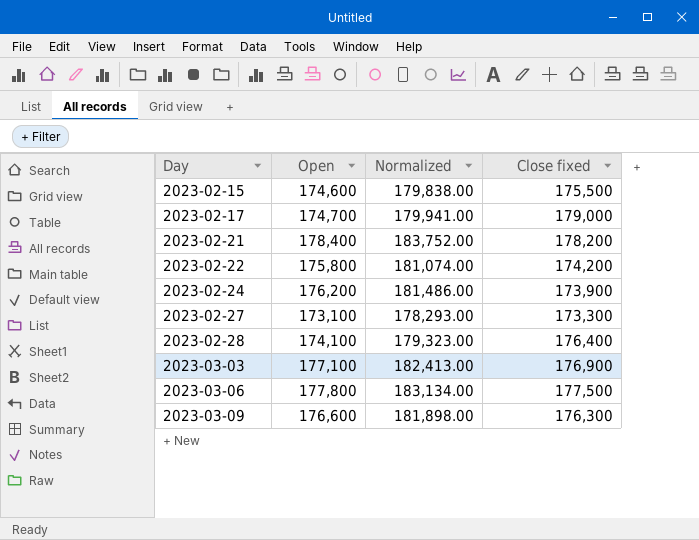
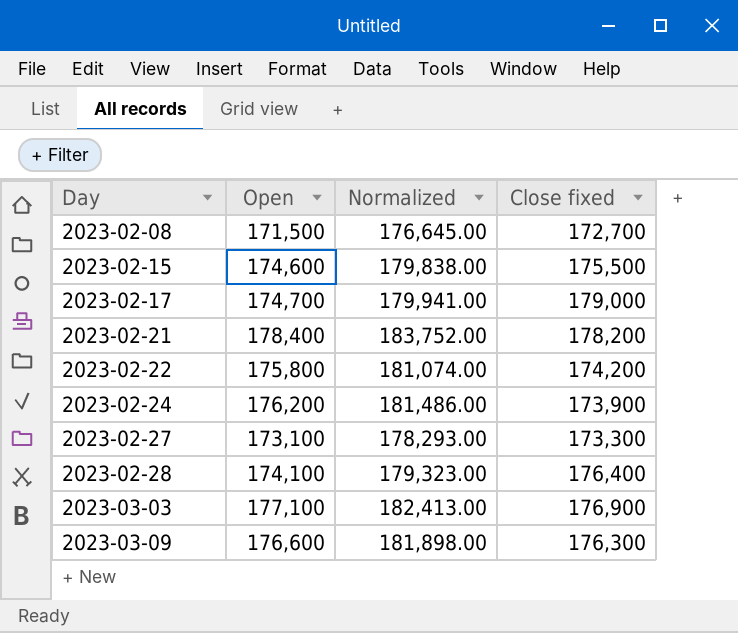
row 2023-03-06: 177,800 | 183,134.00 | 177,500 -> none
row 2023-02-08: none -> 171,500 | 176,645.00 | 172,700

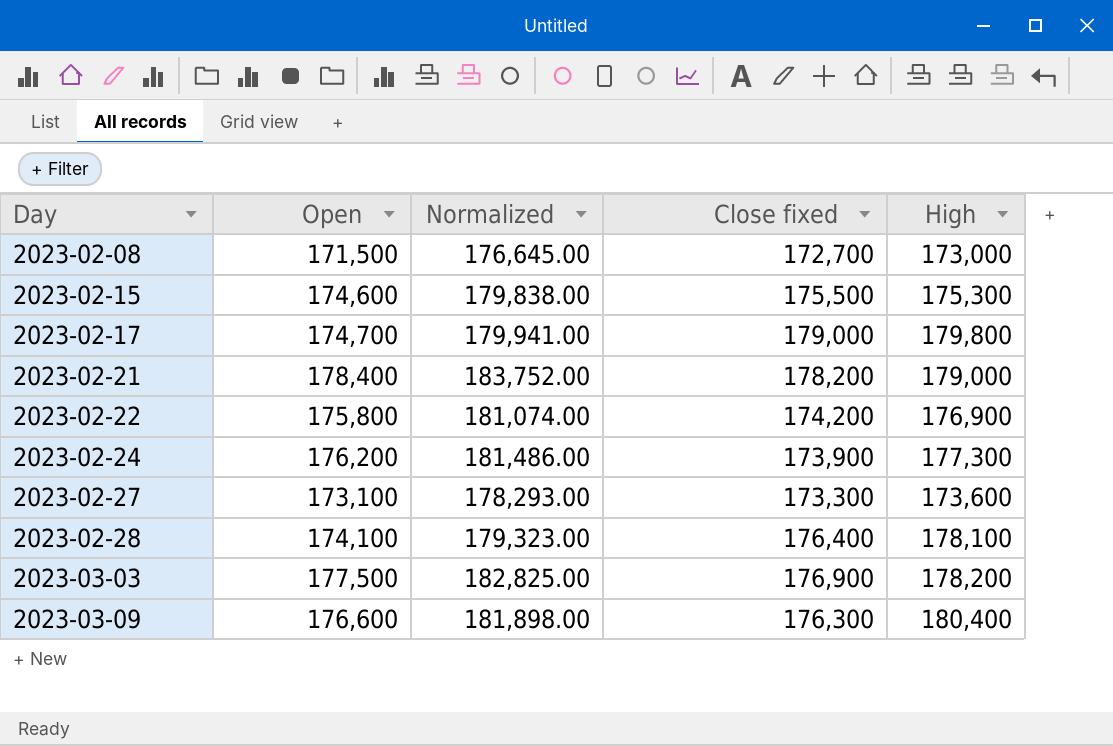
column High | position: none -> 5
2023-03-03 | Open: 177,100 -> 177,500
2023-03-03 | Normalized: 182,413.00 -> 182,825.00

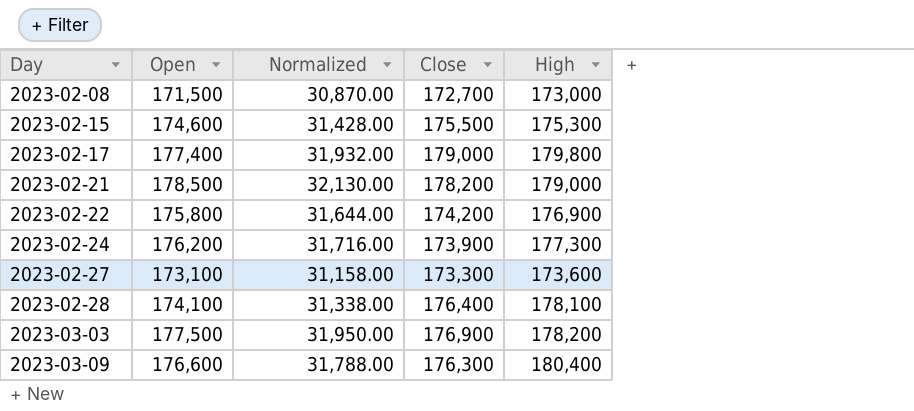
column Normalized | formula: [Open] * 1.03 -> [Open] * 0.18
column name: Close fixed -> Close
2023-02-17 | Open: 174,700 -> 177,400
2023-02-21 | Open: 178,400 -> 178,500

